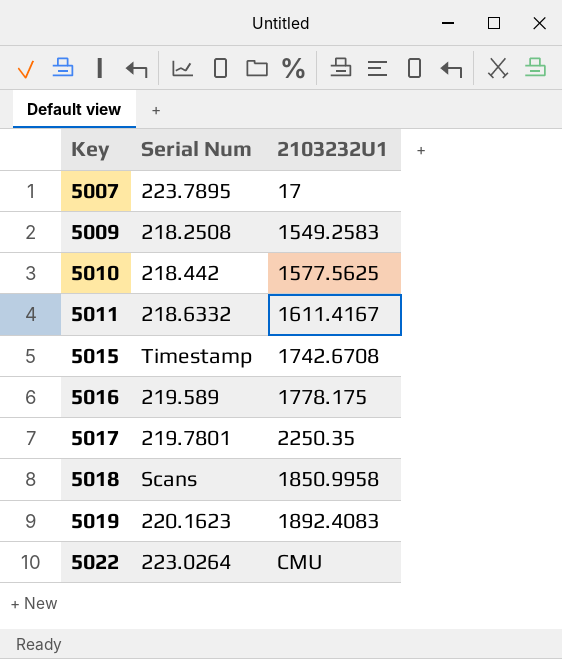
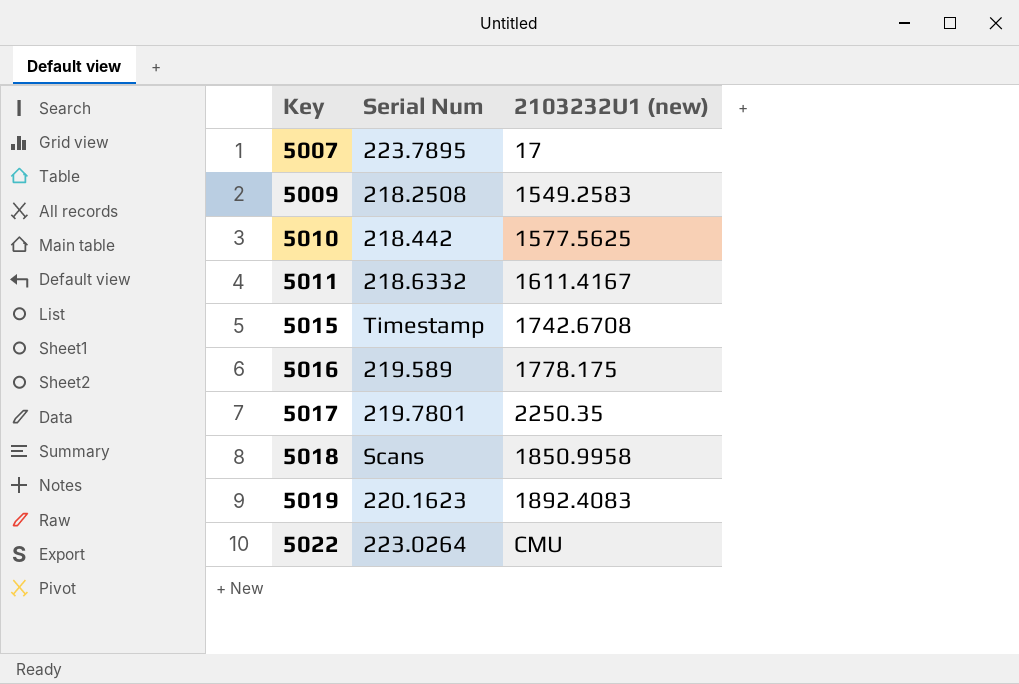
column name: 2103232U1 -> 2103232U1 (new)

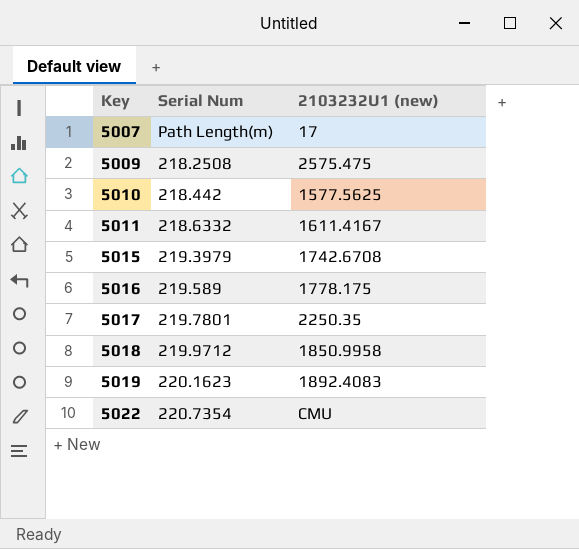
5007 | Serial Num: 223.7895 -> Path Length(m)
5009 | 2103232U1 (new): 1549.2583 -> 2575.475
5015 | Serial Num: Timestamp -> 219.3979
5018 | Serial Num: Scans -> 219.9712
5022 | Serial Num: 223.0264 -> 220.7354

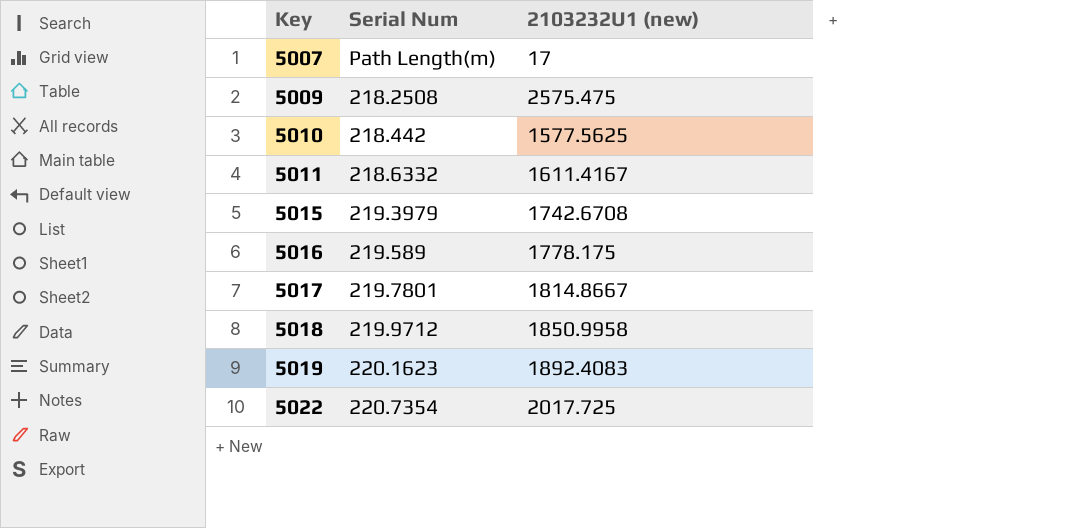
5017 | 2103232U1 (new): 2250.35 -> 1814.8667
5022 | 2103232U1 (new): CMU -> 2017.725

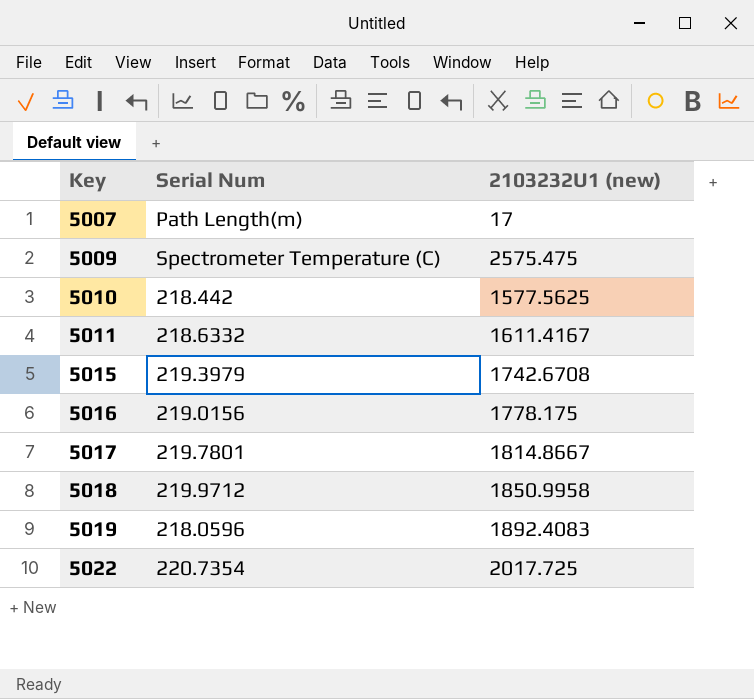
5009 | Serial Num: 218.2508 -> Spectrometer Temperature (C)
5016 | Serial Num: 219.589 -> 219.0156
5019 | Serial Num: 220.1623 -> 218.0596

